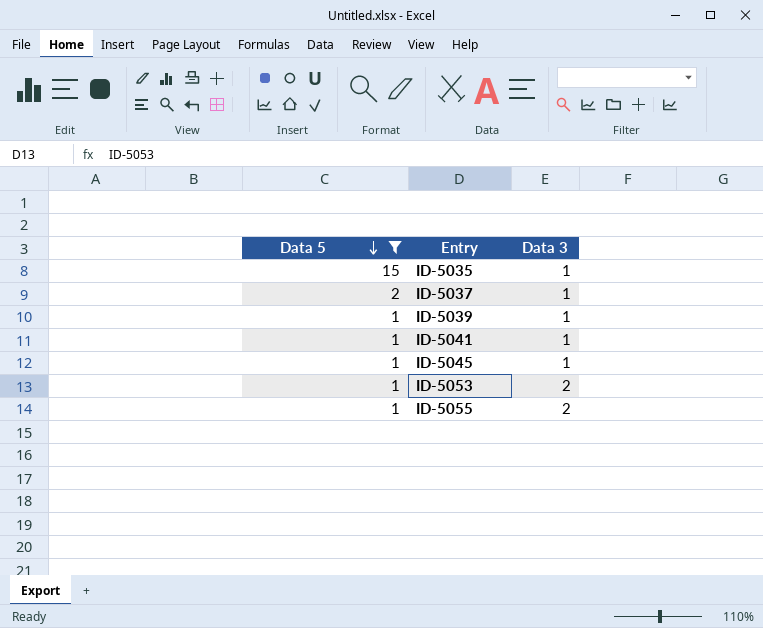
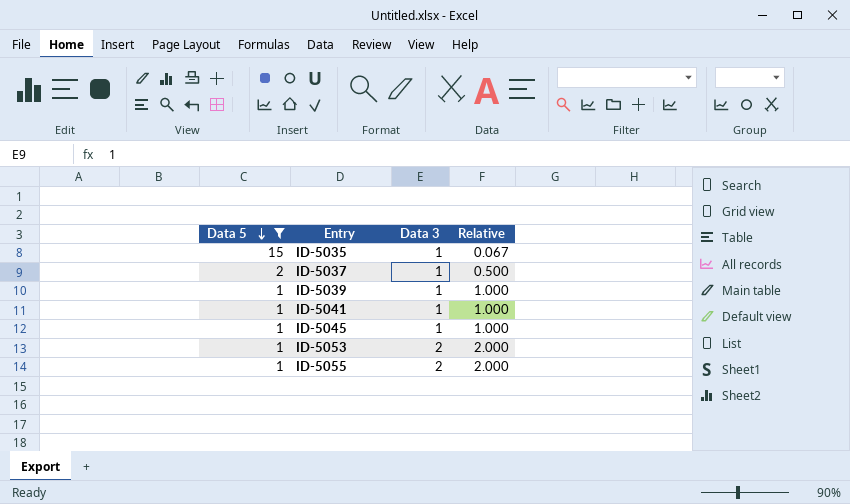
column Relative | formula: none -> [Data 3] / [Data 5]

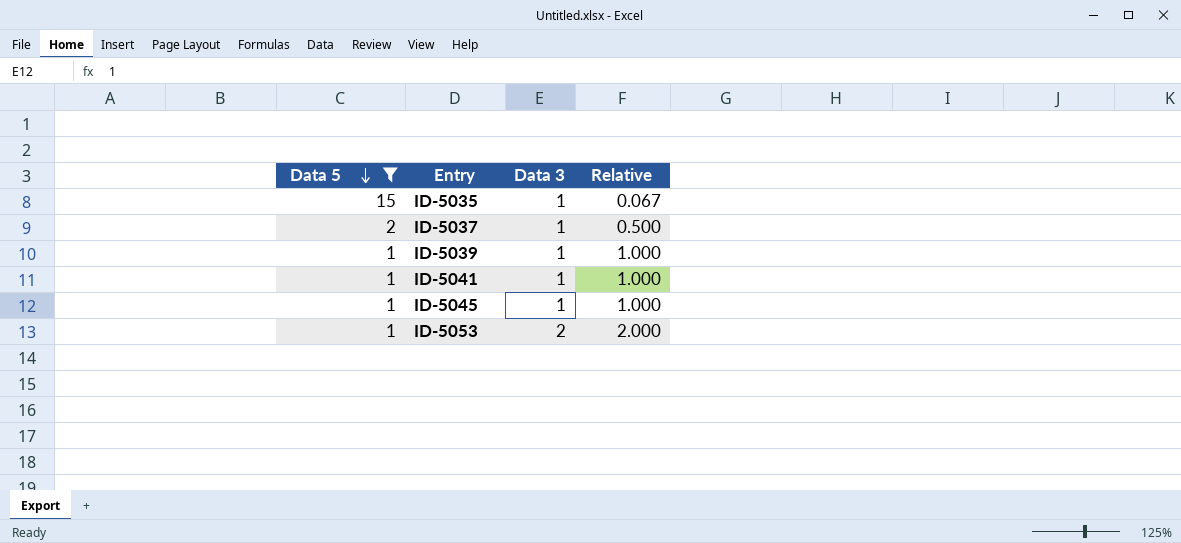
row ID-5055: 1 | 2 | 2.000 -> none

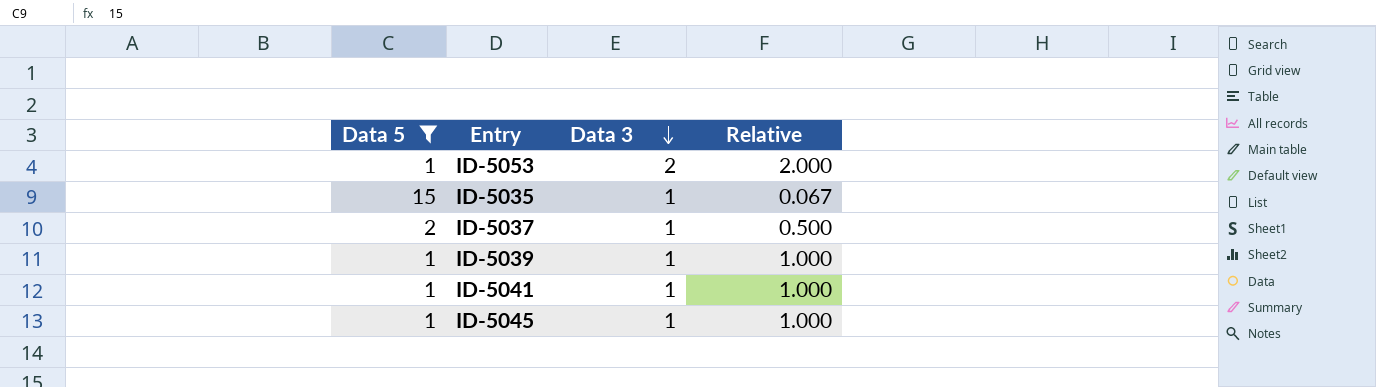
row order: Data 5 descending -> Data 3 descending

